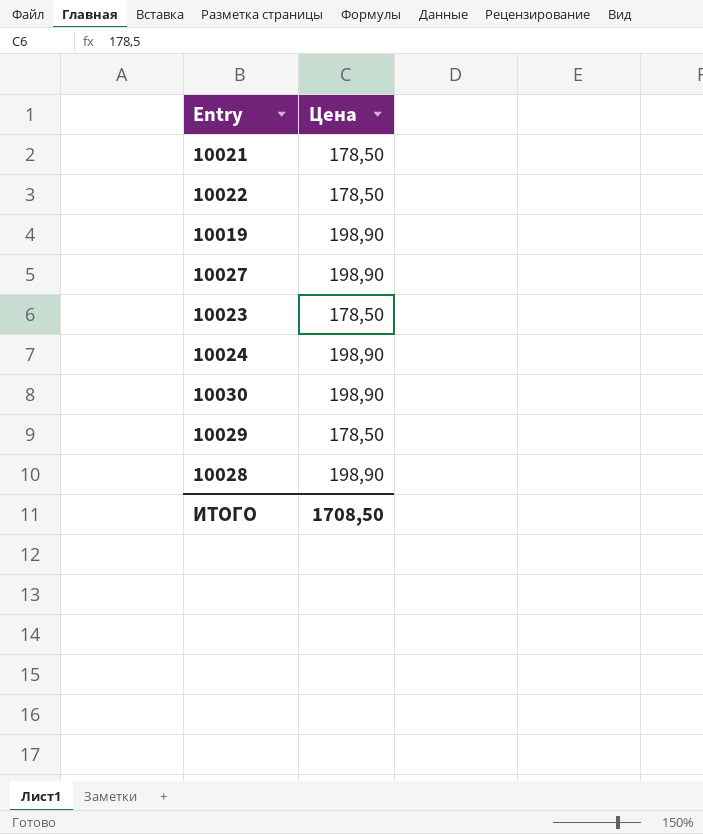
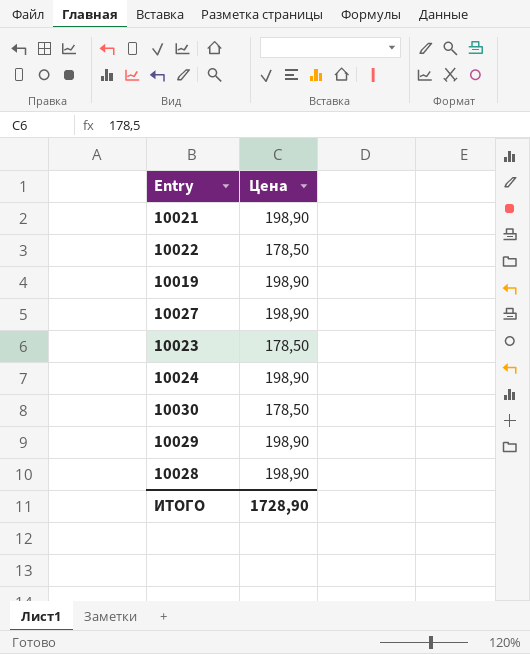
10021 | Цена: 178,50 -> 198,90
10030 | Цена: 198,90 -> 178,50
10029 | Цена: 178,50 -> 198,90
ИТОГО | Цена: 1708,50 -> 1728,90

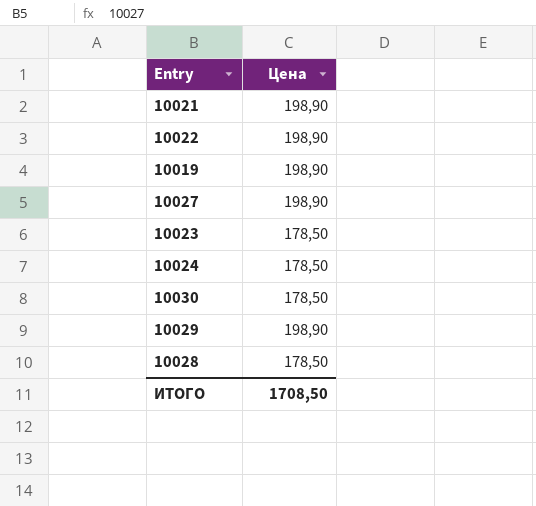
10022 | Цена: 178,50 -> 198,90
10024 | Цена: 198,90 -> 178,50
10028 | Цена: 198,90 -> 178,50
ИТОГО | Цена: 1728,90 -> 1708,50

